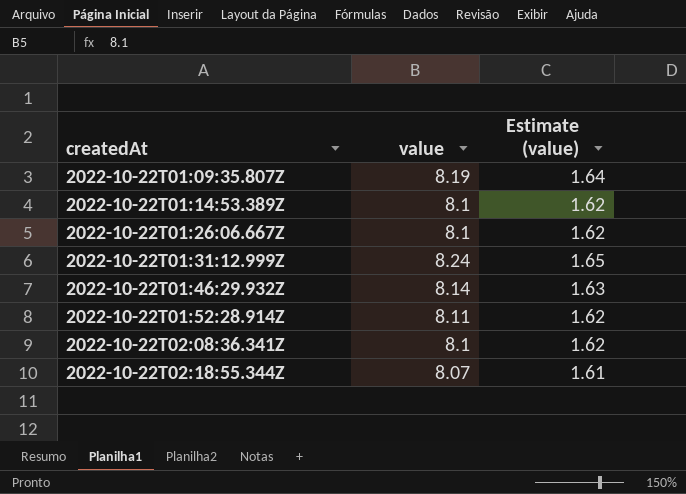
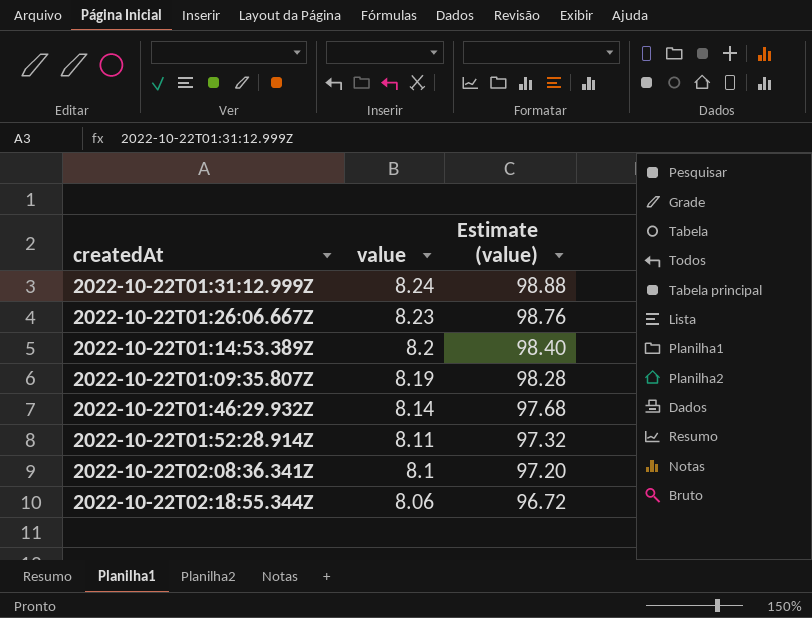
row order: createdAt ascending -> value descending
column Estimate (value) | formula: [value] * 0.2 -> [value] * 12
2022-10-22T01:26:06.667Z | value: 8.1 -> 8.23
2022-10-22T01:14:53.389Z | value: 8.1 -> 8.2
2022-10-22T02:18:55.344Z | value: 8.07 -> 8.06

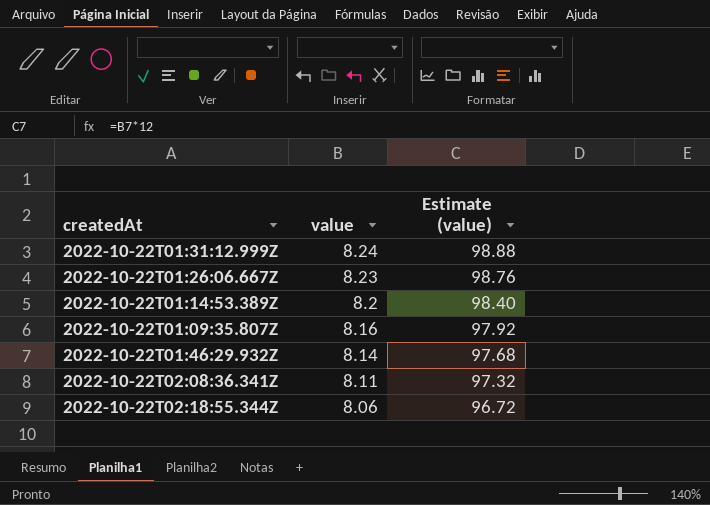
row 2022-10-22T01:52:28.914Z: 8.11 | 97.32 -> none
2022-10-22T01:09:35.807Z | value: 8.19 -> 8.16
2022-10-22T01:09:35.807Z | Estimate (value): 98.28 -> 97.92
2022-10-22T02:08:36.341Z | value: 8.1 -> 8.11
2022-10-22T02:08:36.341Z | Estimate (value): 97.20 -> 97.32

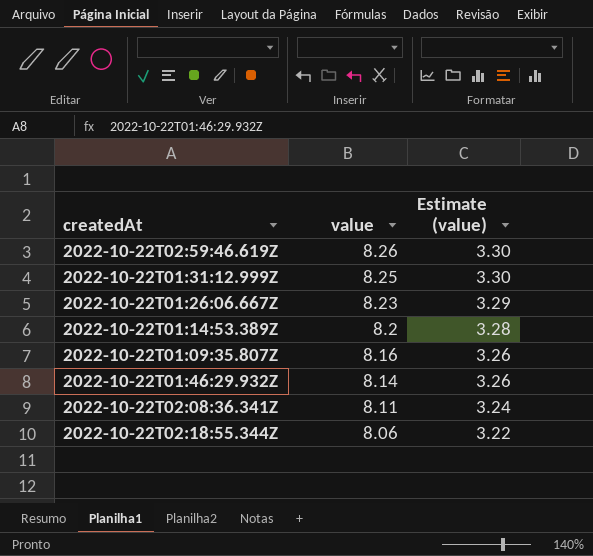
column Estimate (value) | formula: [value] * 12 -> [value] * 0.4
row 2022-10-22T02:59:46.619Z: none -> 8.26 | 3.30
2022-10-22T01:31:12.999Z | value: 8.24 -> 8.25

